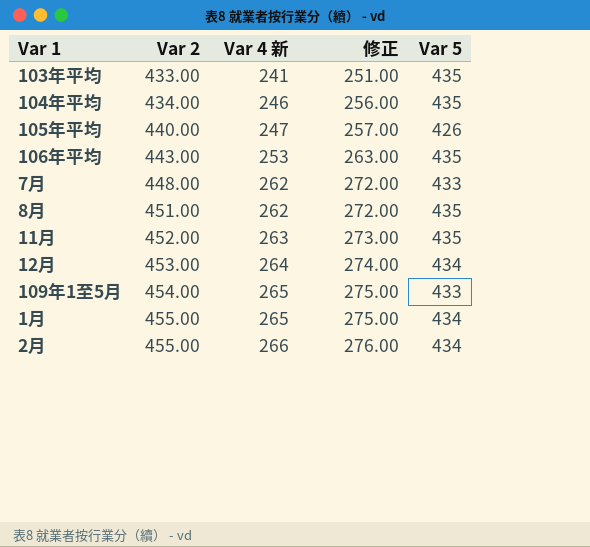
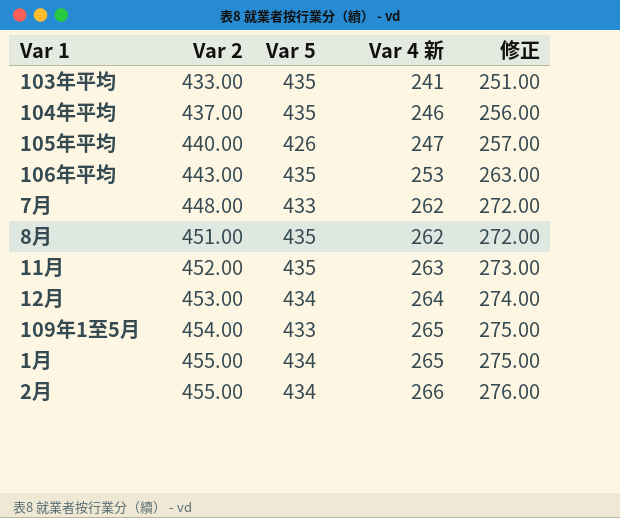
column Var 5 | position: 5 -> 3
104年平均 | Var 2: 434.00 -> 437.00

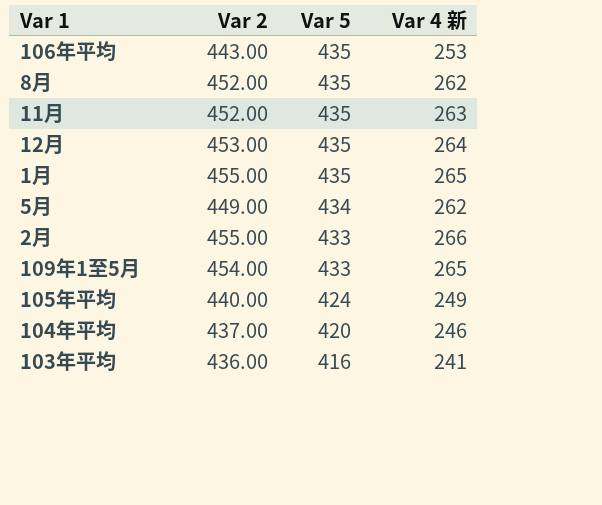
row order: Var 2 ascending -> Var 5 descending
column 修正 | formula: [Var 4 新] + 10 -> none
row 7月: 448.00 | 433 | 262 | 272.00 -> none
8月 | Var 2: 451.00 -> 452.00
12月 | Var 5: 434 -> 435
1月 | Var 5: 434 -> 435
row 5月: none -> 449.00 | 434 | 262
2月 | Var 5: 434 -> 433
105年平均 | Var 5: 426 -> 424
105年平均 | Var 4 新: 247 -> 249
104年平均 | Var 5: 435 -> 420
103年平均 | Var 2: 433.00 -> 436.00
103年平均 | Var 5: 435 -> 416

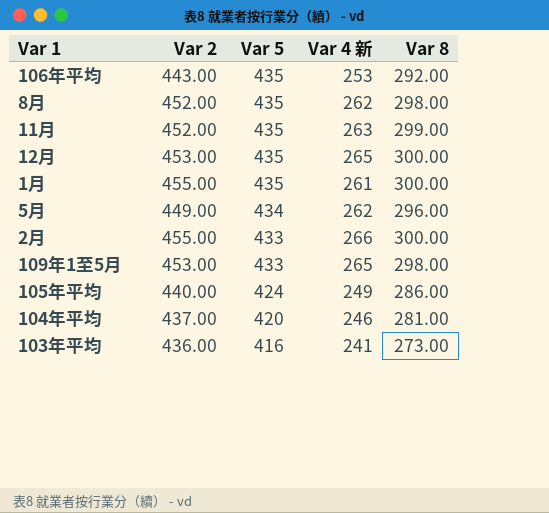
column Var 8 | position: none -> 5
12月 | Var 4 新: 264 -> 265
1月 | Var 4 新: 265 -> 261
109年1至5月 | Var 2: 454.00 -> 453.00

